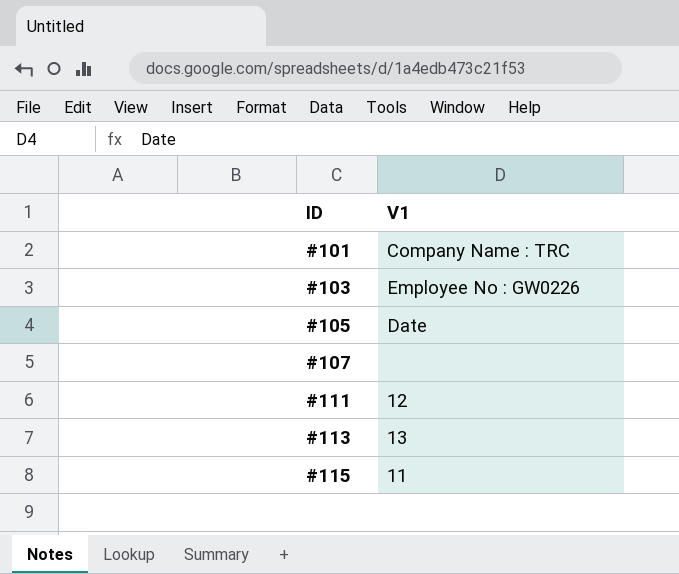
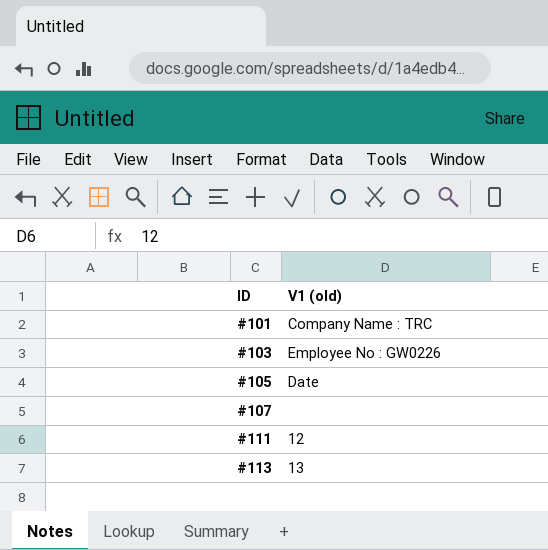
column name: V1 -> V1 (old)
row #115: 11 -> none

